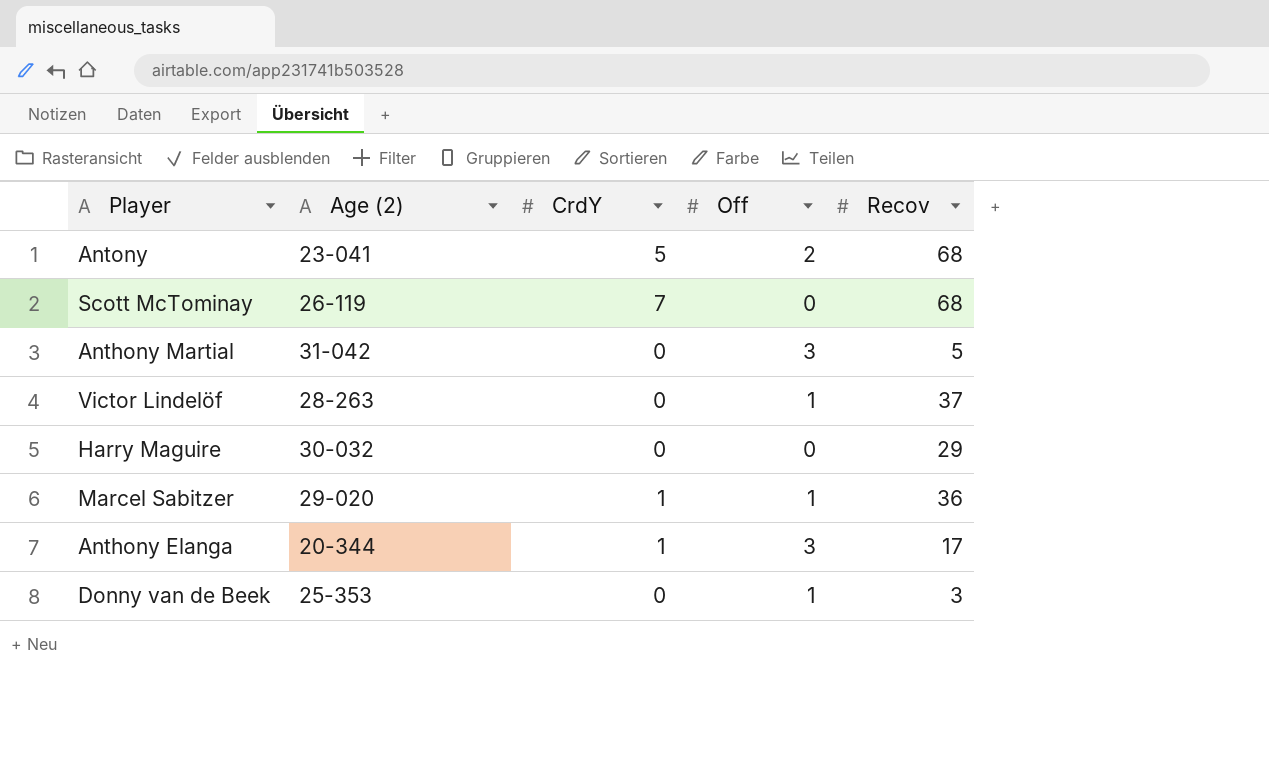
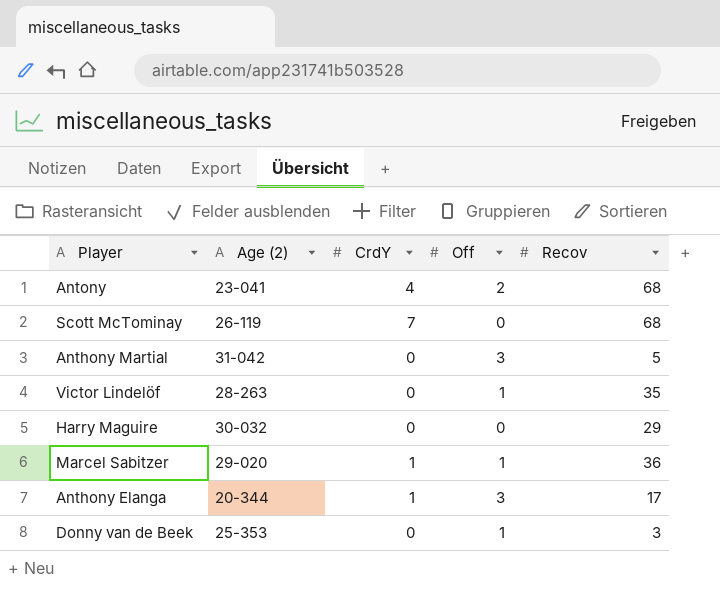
Antony | CrdY: 5 -> 4
Victor Lindelöf | Recov: 37 -> 35

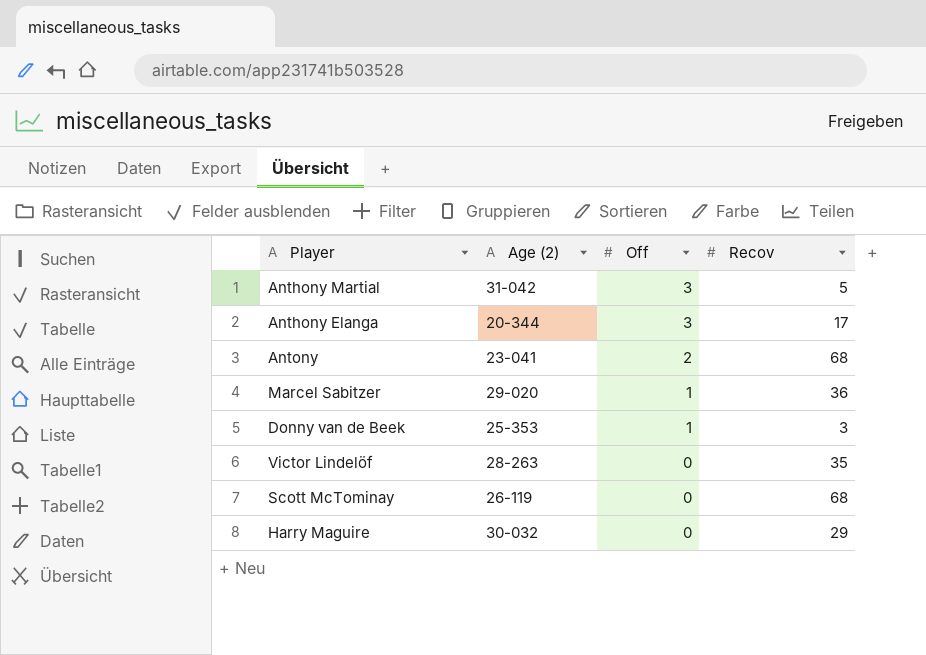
row order: none -> Off descending
column CrdY | position: 3 -> none
Victor Lindelöf | Off: 1 -> 0

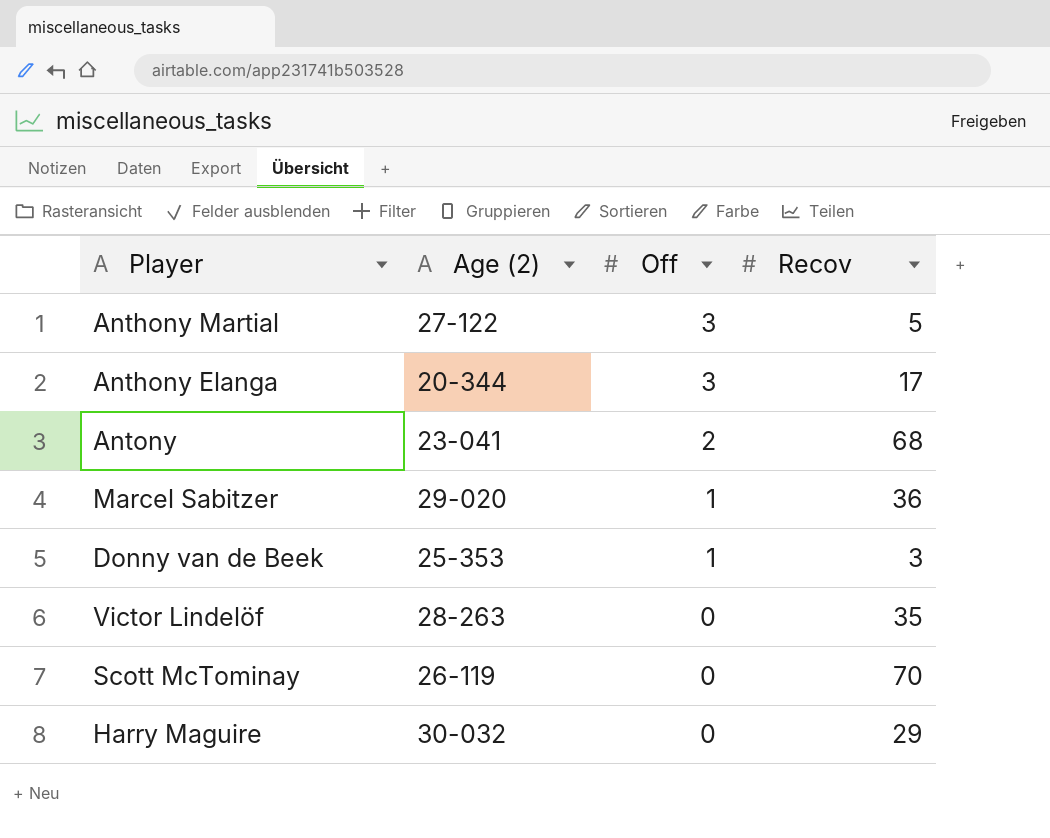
Anthony Martial | Age (2): 31-042 -> 27-122
Scott McTominay | Recov: 68 -> 70

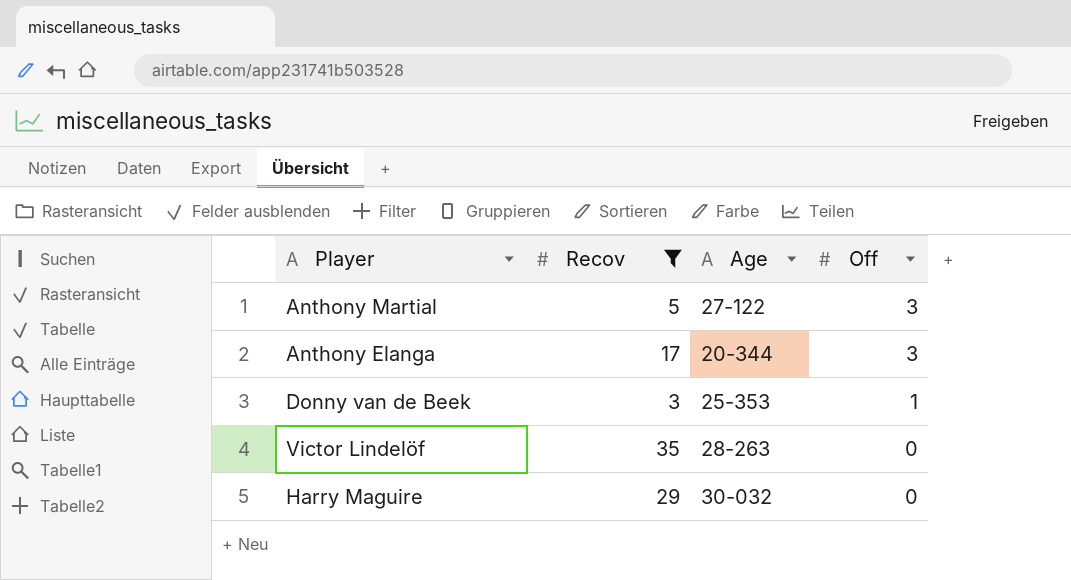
filter: none -> Recov <= 35
column Recov | position: 4 -> 2
column name: Age (2) -> Age

